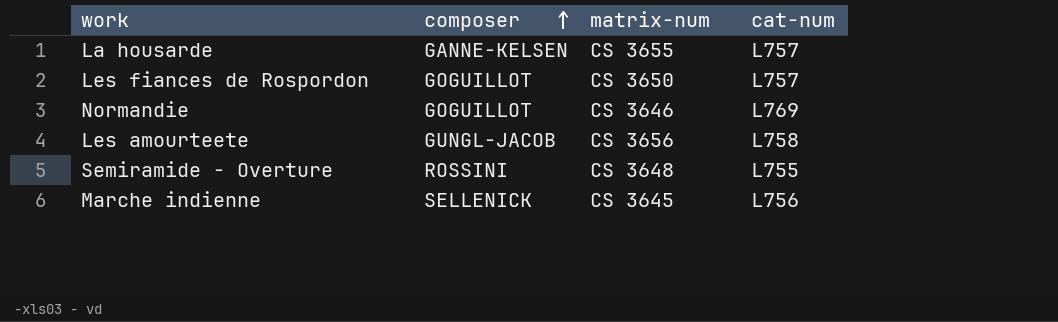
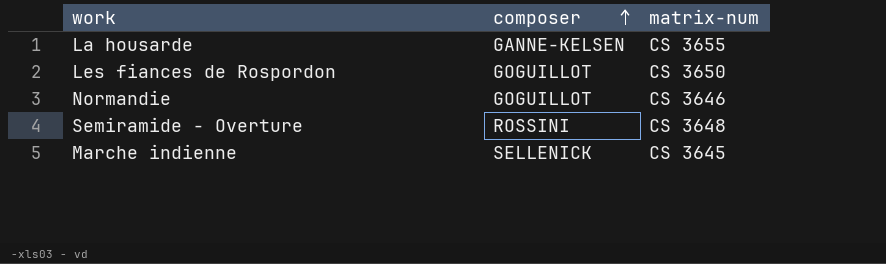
column cat-num | position: 4 -> none
row Les amourteete: GUNGL-JACOB | CS 3656 | L758 -> none

